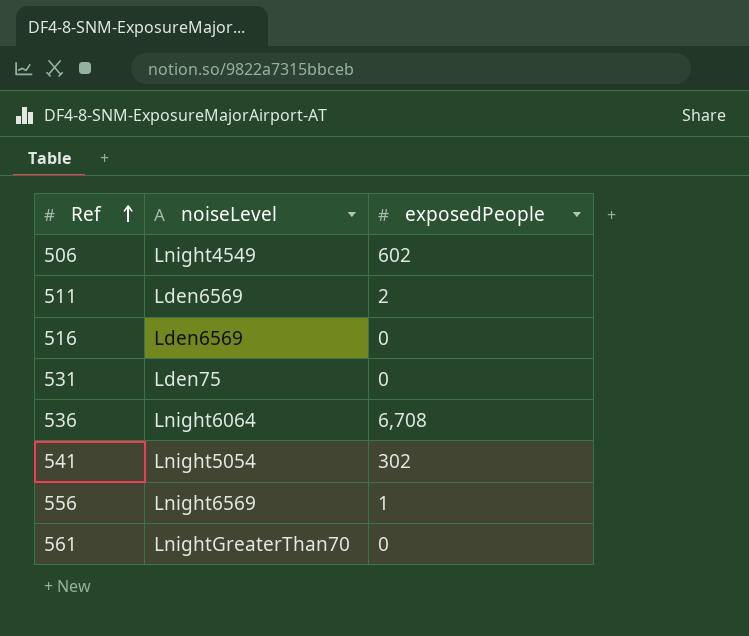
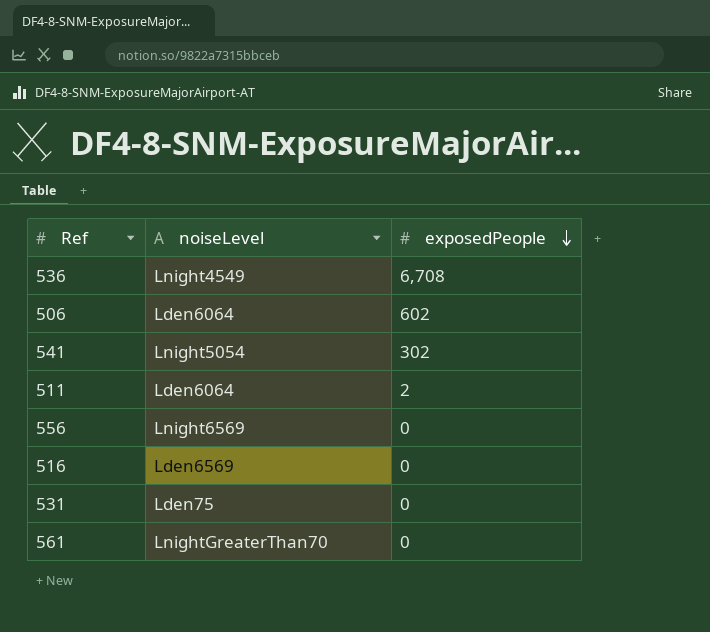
row order: Ref ascending -> exposedPeople descending
536 | noiseLevel: Lnight6064 -> Lnight4549
506 | noiseLevel: Lnight4549 -> Lden6064
511 | noiseLevel: Lden6569 -> Lden6064
556 | exposedPeople: 1 -> 0

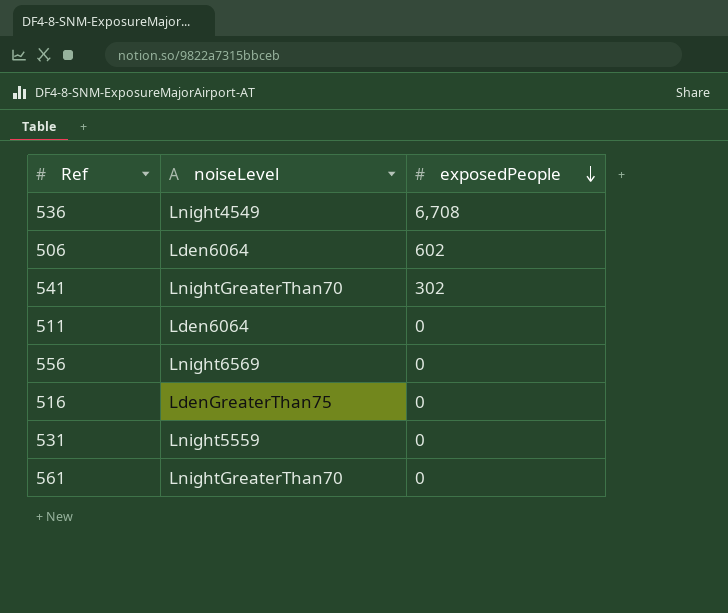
541 | noiseLevel: Lnight5054 -> LnightGreaterThan70
511 | exposedPeople: 2 -> 0
516 | noiseLevel: Lden6569 -> LdenGreaterThan75
531 | noiseLevel: Lden75 -> Lnight5559

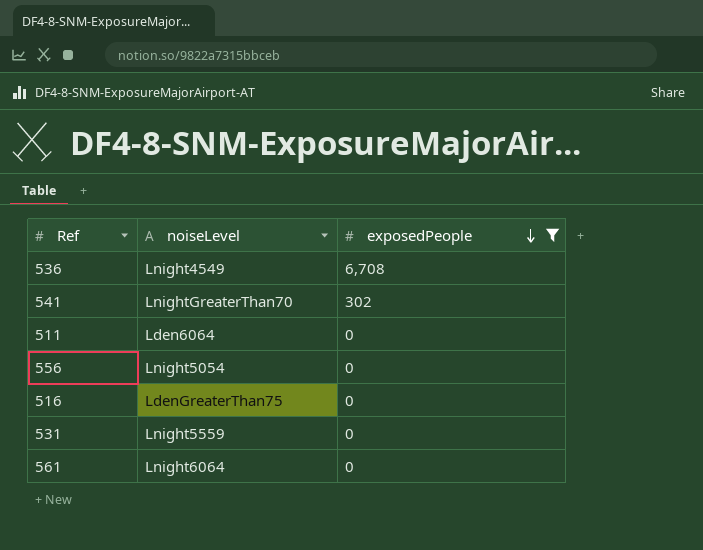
filter: none -> exposedPeople != 602
556 | noiseLevel: Lnight6569 -> Lnight5054
561 | noiseLevel: LnightGreaterThan70 -> Lnight6064

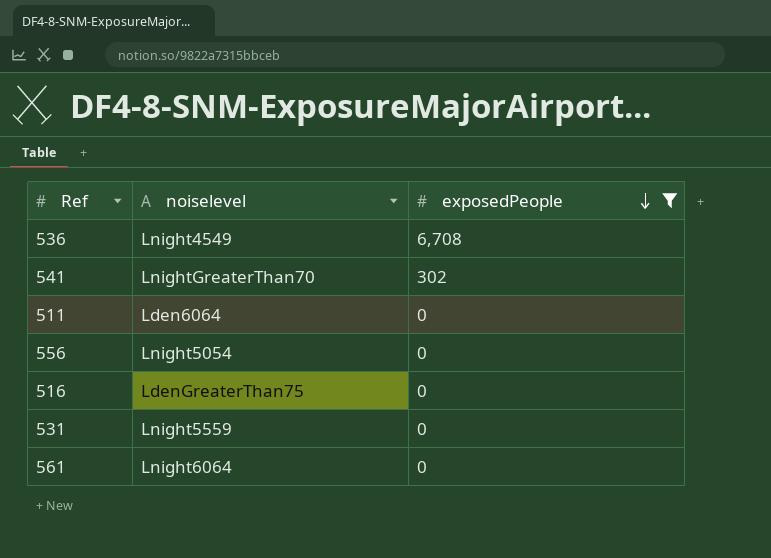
column name: noiseLevel -> noiselevel

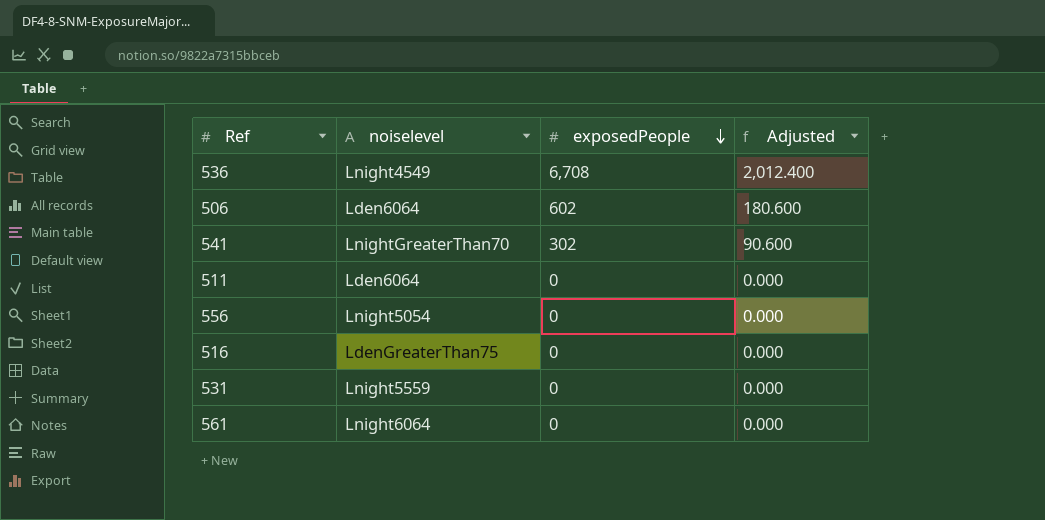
filter: exposedPeople != 602 -> none
column Adjusted | formula: none -> [exposedPeople] * 0.3

